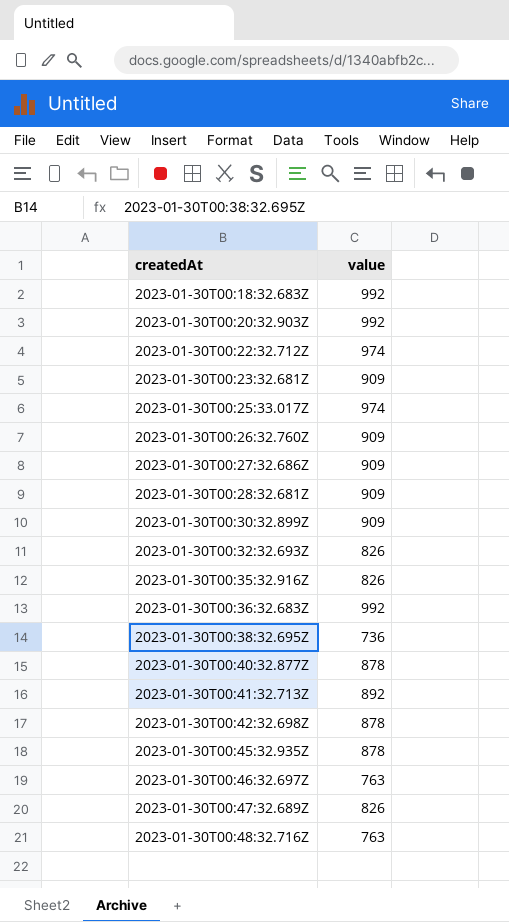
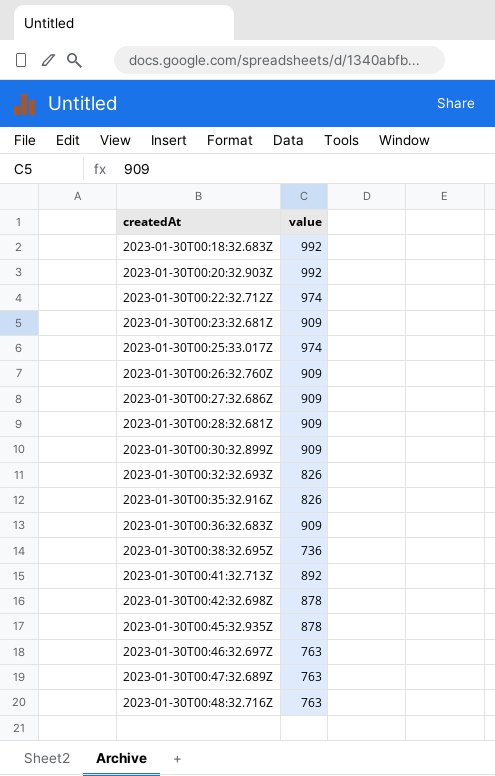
row 2023-01-30T00:40:32.877Z: 878 -> none
2023-01-30T00:36:32.683Z | value: 992 -> 909
2023-01-30T00:47:32.689Z | value: 826 -> 763

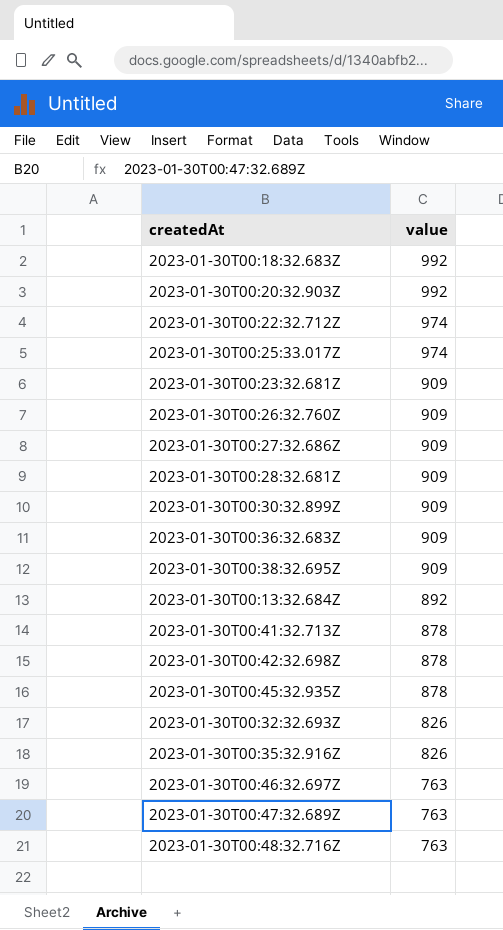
row order: createdAt ascending -> value descending
2023-01-30T00:38:32.695Z | value: 736 -> 909
row 2023-01-30T00:13:32.684Z: none -> 892
2023-01-30T00:41:32.713Z | value: 892 -> 878

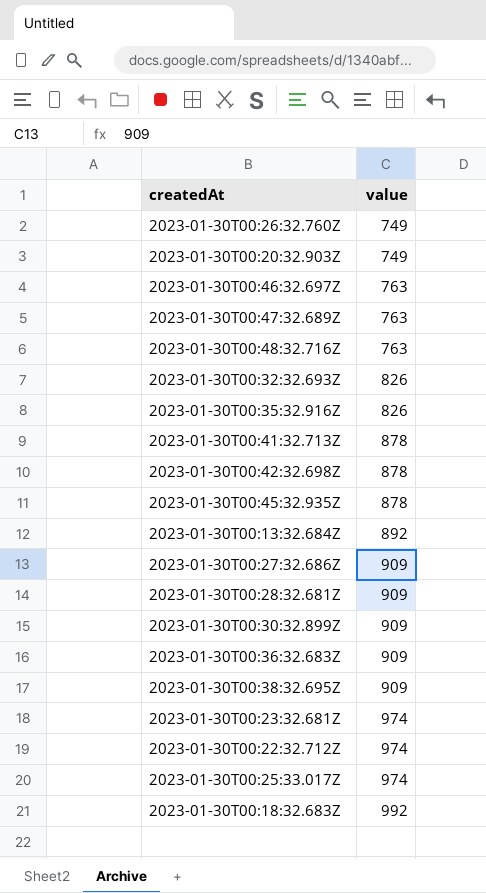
row order: value descending -> value ascending
2023-01-30T00:26:32.760Z | value: 909 -> 749
2023-01-30T00:20:32.903Z | value: 992 -> 749
2023-01-30T00:23:32.681Z | value: 909 -> 974

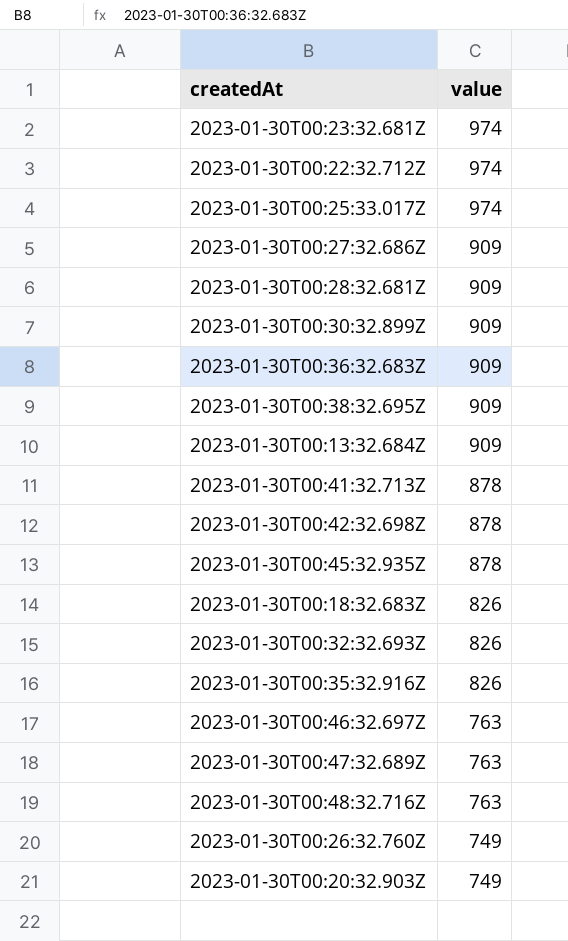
row order: value ascending -> value descending
2023-01-30T00:13:32.684Z | value: 892 -> 909
2023-01-30T00:18:32.683Z | value: 992 -> 826

